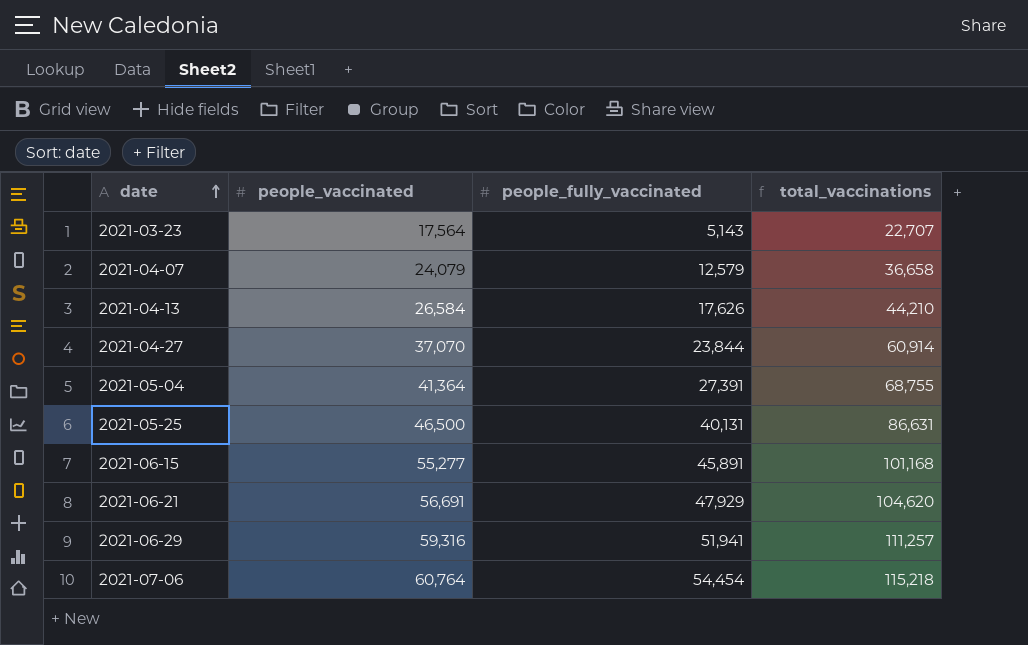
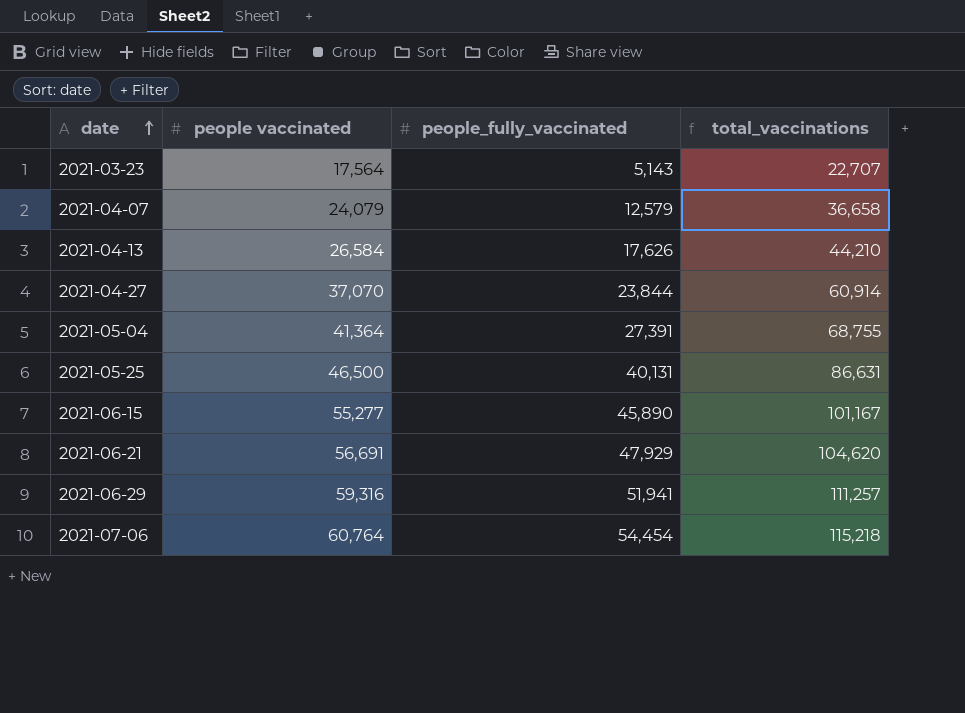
column name: people_vaccinated -> people vaccinated
2021-06-15 | people_fully_vaccinated: 45,891 -> 45,890
2021-06-15 | total_vaccinations: 101,168 -> 101,167

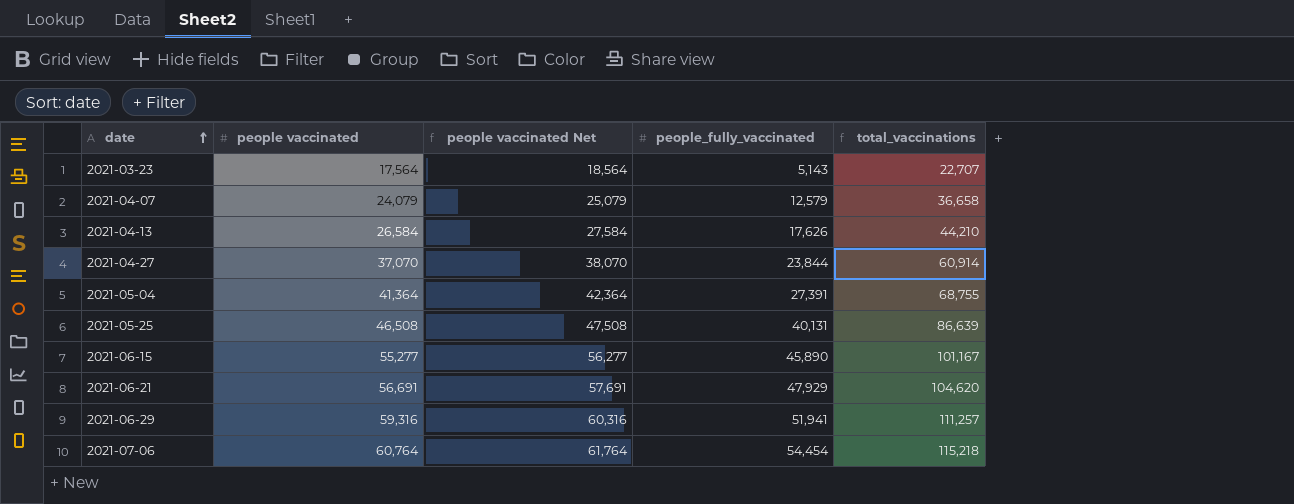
column people vaccinated Net | formula: none -> [people vaccinated] + 1000
2021-05-25 | people vaccinated: 46,500 -> 46,508
2021-05-25 | total_vaccinations: 86,631 -> 86,639

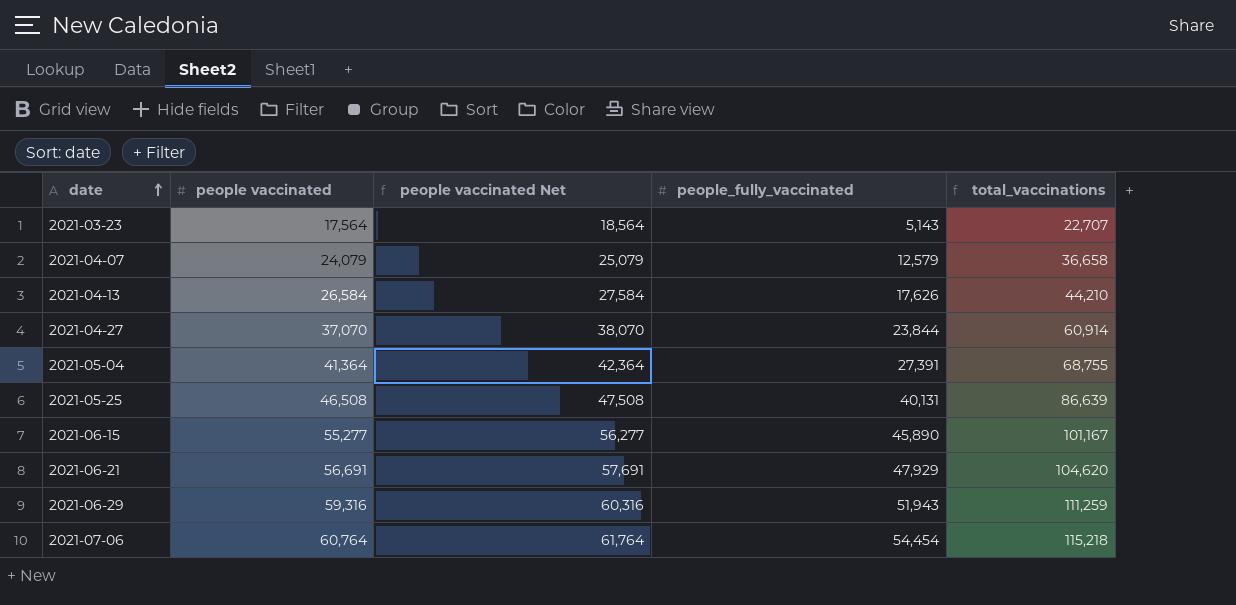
2021-06-29 | people_fully_vaccinated: 51,941 -> 51,943
2021-06-29 | total_vaccinations: 111,257 -> 111,259

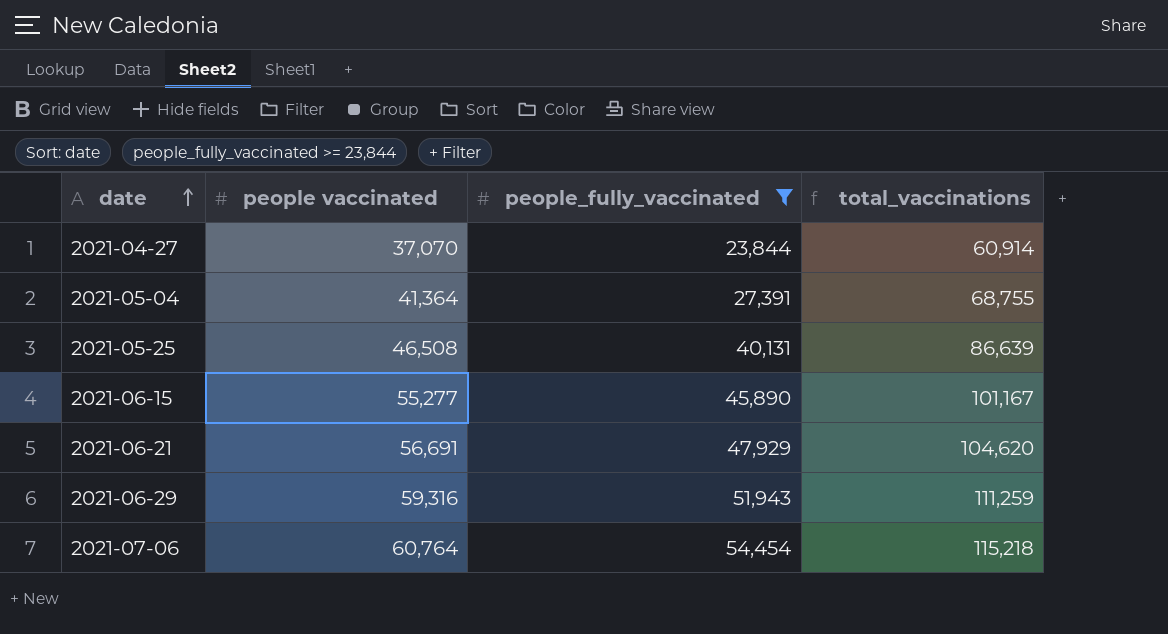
filter: none -> people_fully_vaccinated >= 23,844
column people vaccinated Net | formula: [people vaccinated] + 1000 -> none

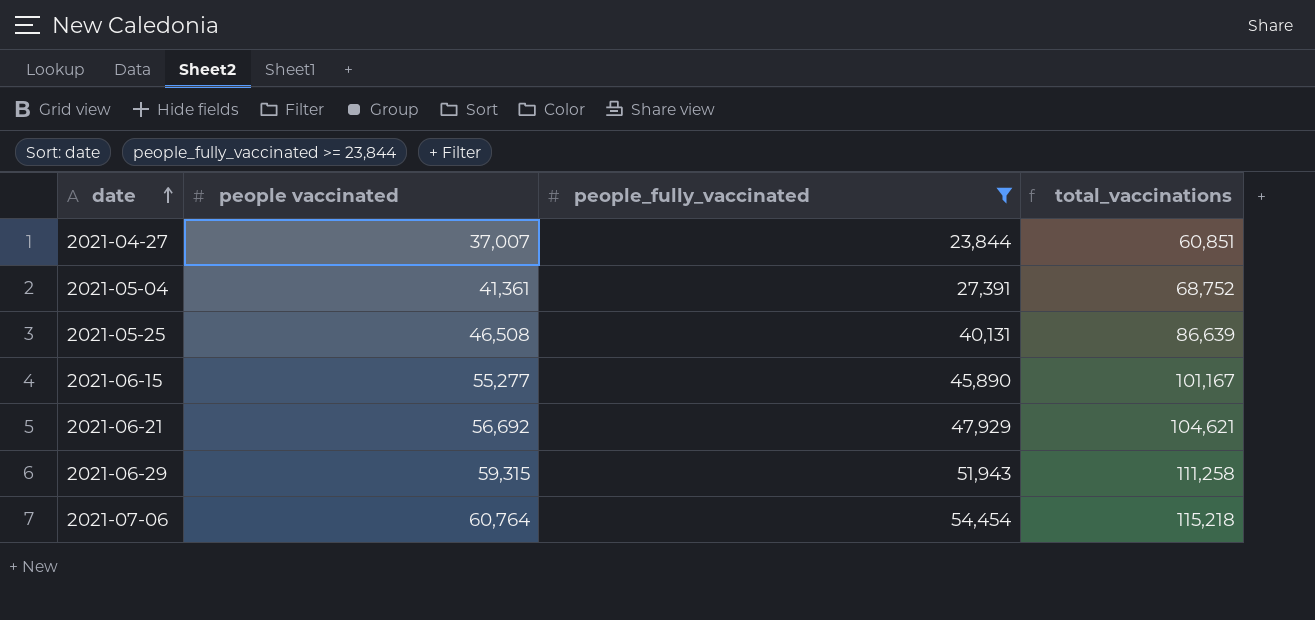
2021-04-27 | people vaccinated: 37,070 -> 37,007
2021-04-27 | total_vaccinations: 60,914 -> 60,851
2021-05-04 | people vaccinated: 41,364 -> 41,361
2021-05-04 | total_vaccinations: 68,755 -> 68,752
2021-06-21 | people vaccinated: 56,691 -> 56,692
2021-06-21 | total_vaccinations: 104,620 -> 104,621
2021-06-29 | people vaccinated: 59,316 -> 59,315
2021-06-29 | total_vaccinations: 111,259 -> 111,258

